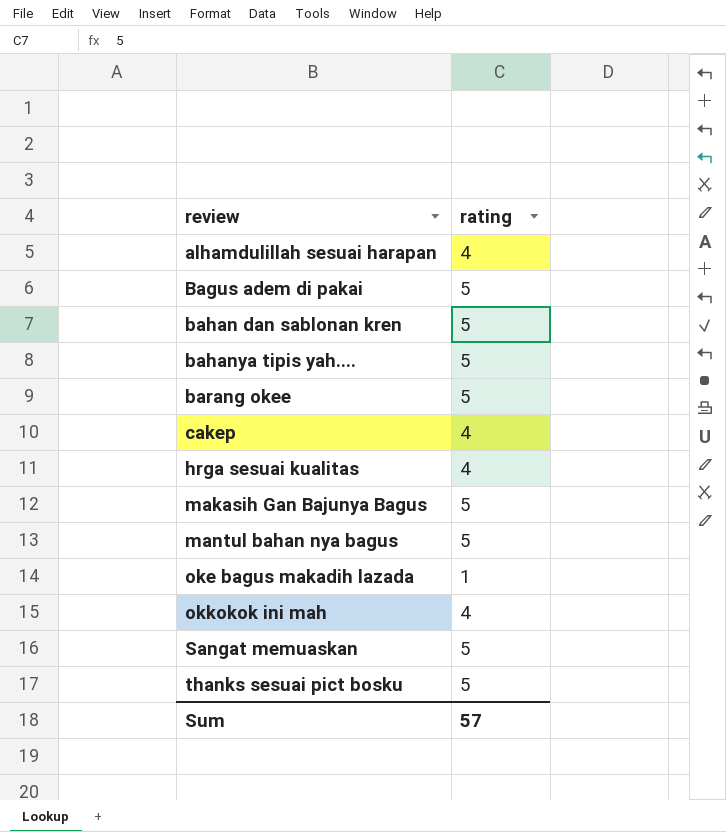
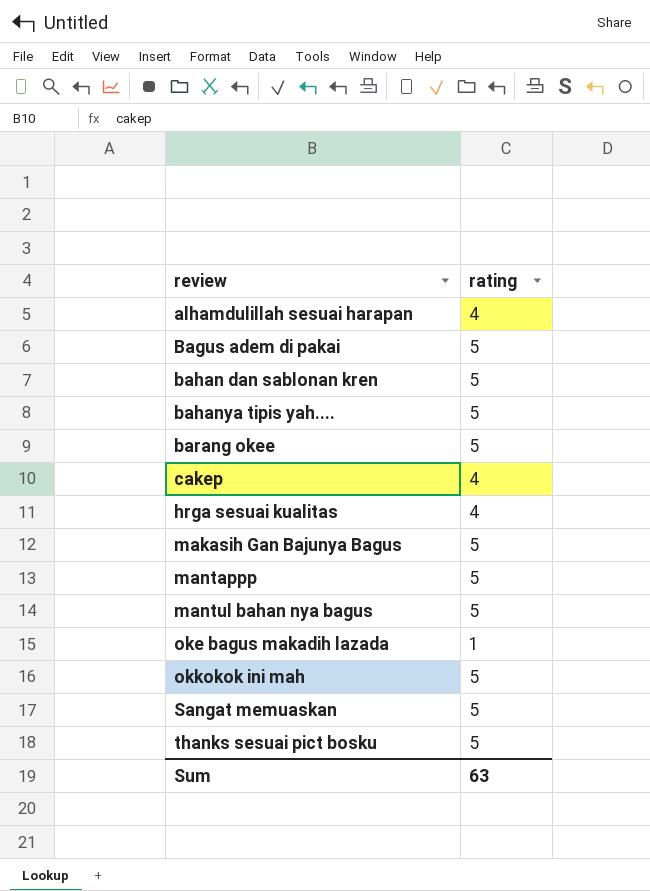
row mantappp: none -> 5
okkokok ini mah | rating: 4 -> 5
Sum | rating: 57 -> 63

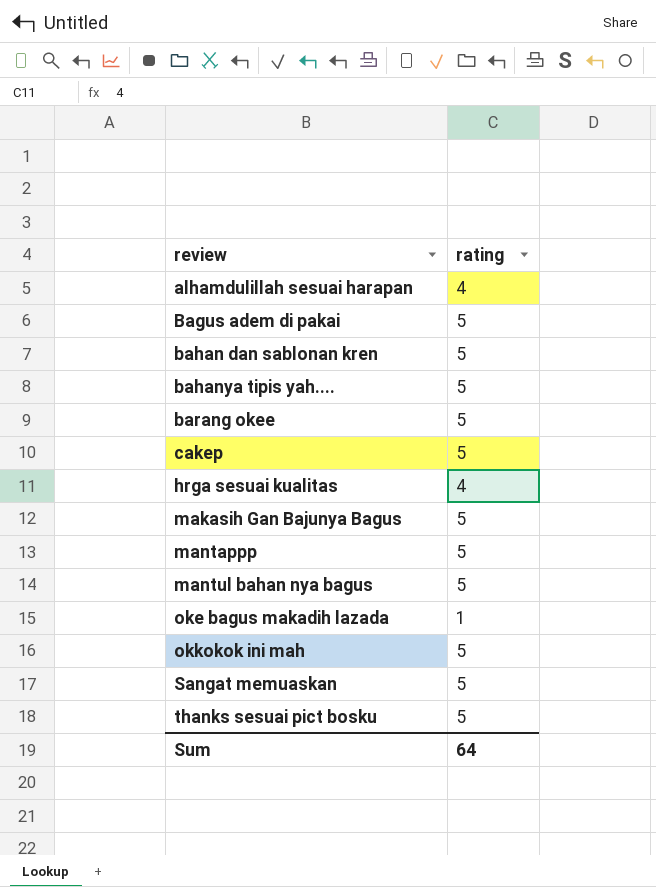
cakep | rating: 4 -> 5
Sum | rating: 63 -> 64

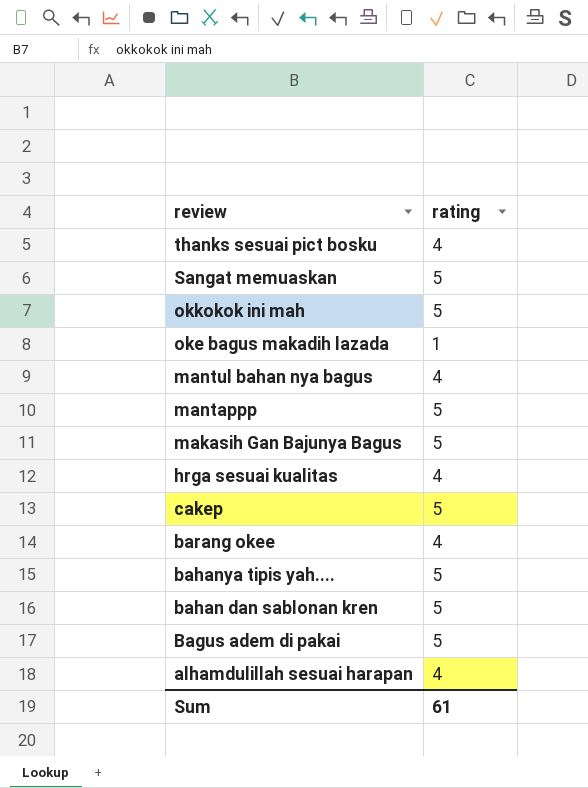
row order: review ascending -> review descending
thanks sesuai pict bosku | rating: 5 -> 4
mantul bahan nya bagus | rating: 5 -> 4
barang okee | rating: 5 -> 4
Sum | rating: 64 -> 61

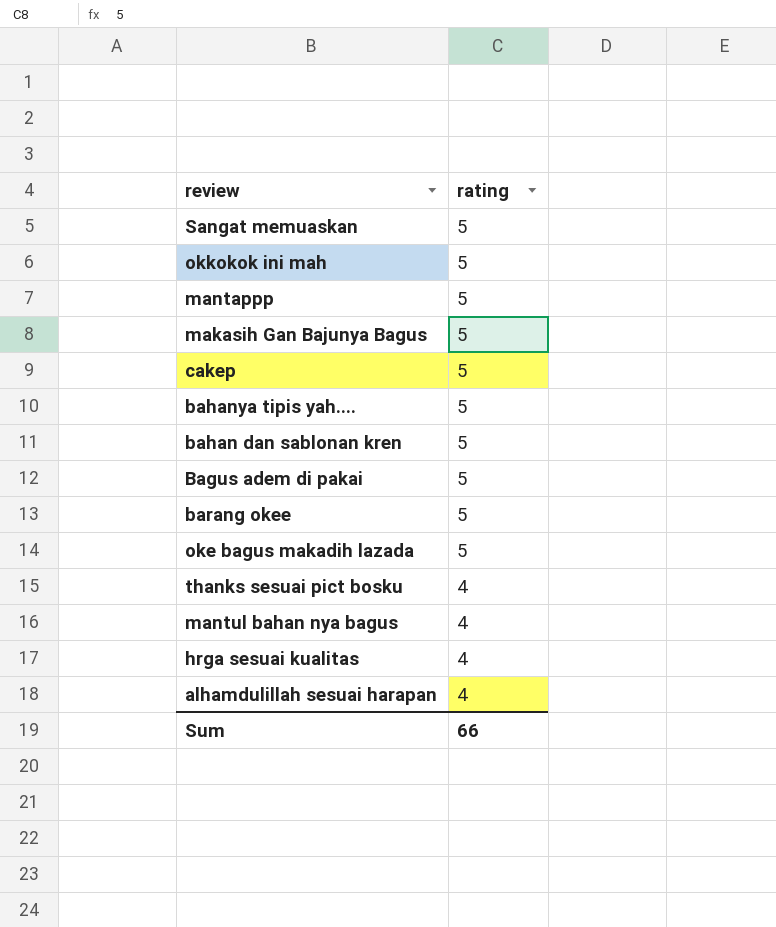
row order: review descending -> rating descending
barang okee | rating: 4 -> 5
oke bagus makadih lazada | rating: 1 -> 5
Sum | rating: 61 -> 66

